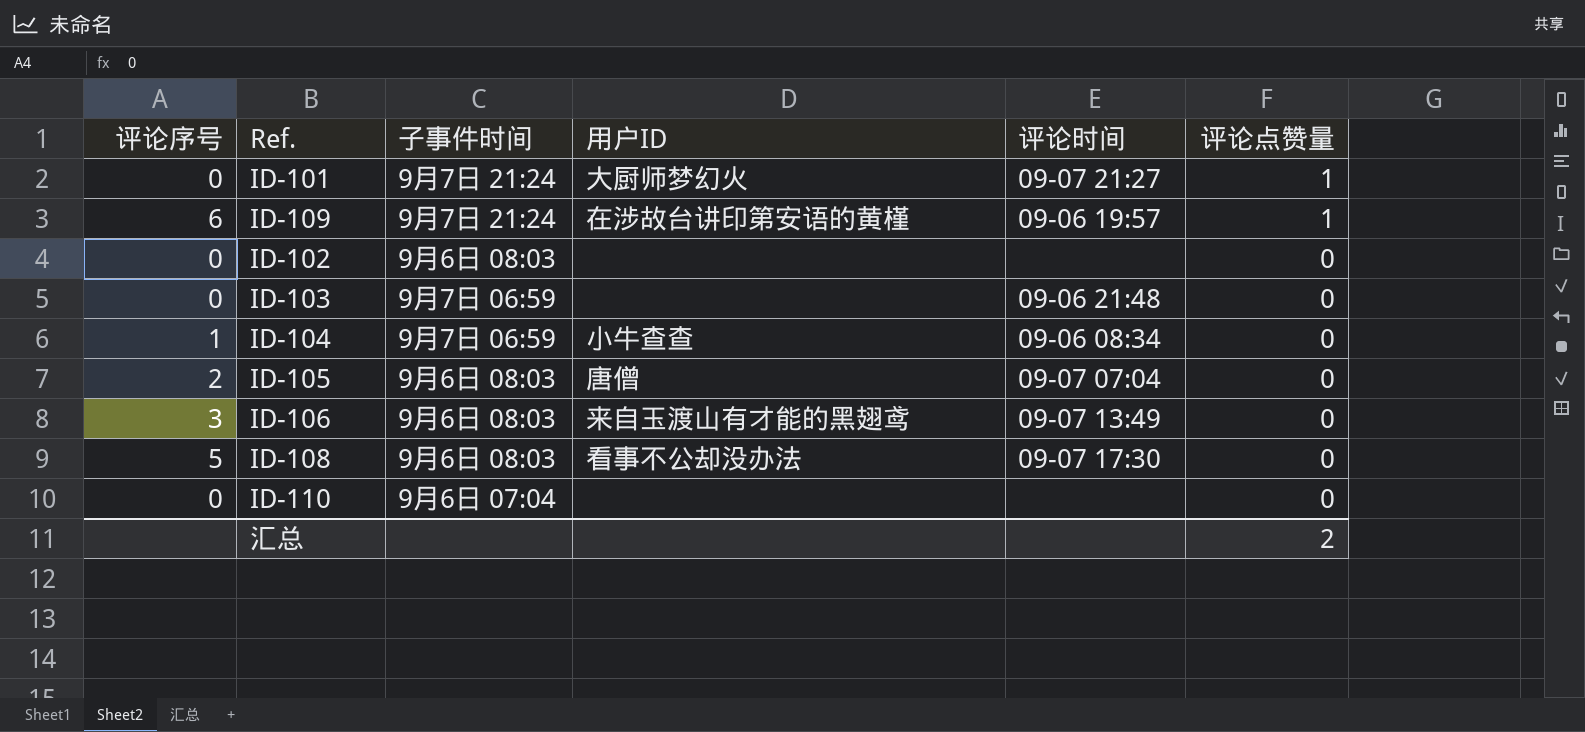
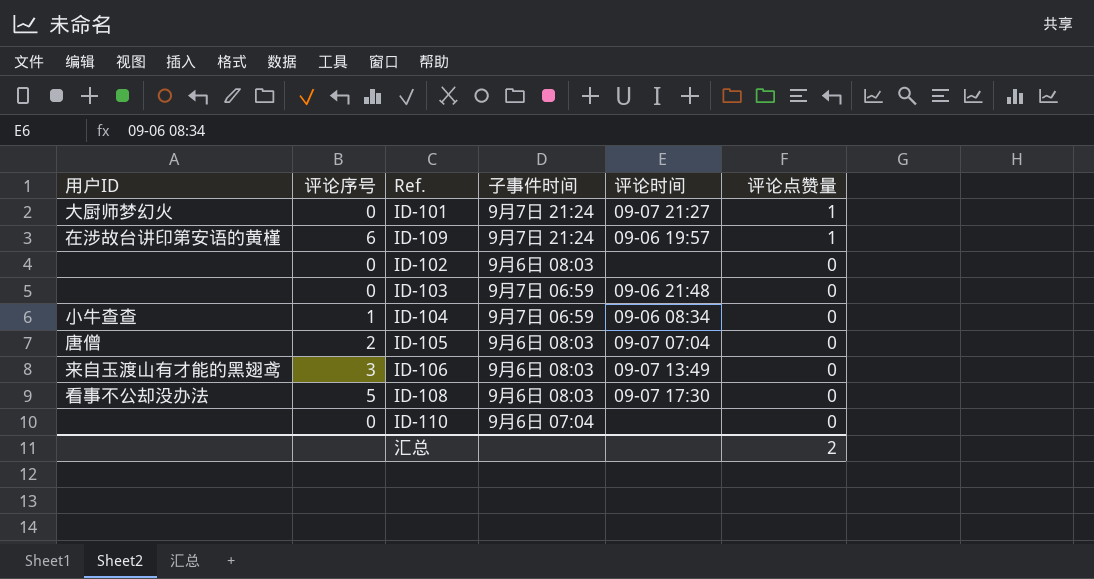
column 用户ID | position: 4 -> 1

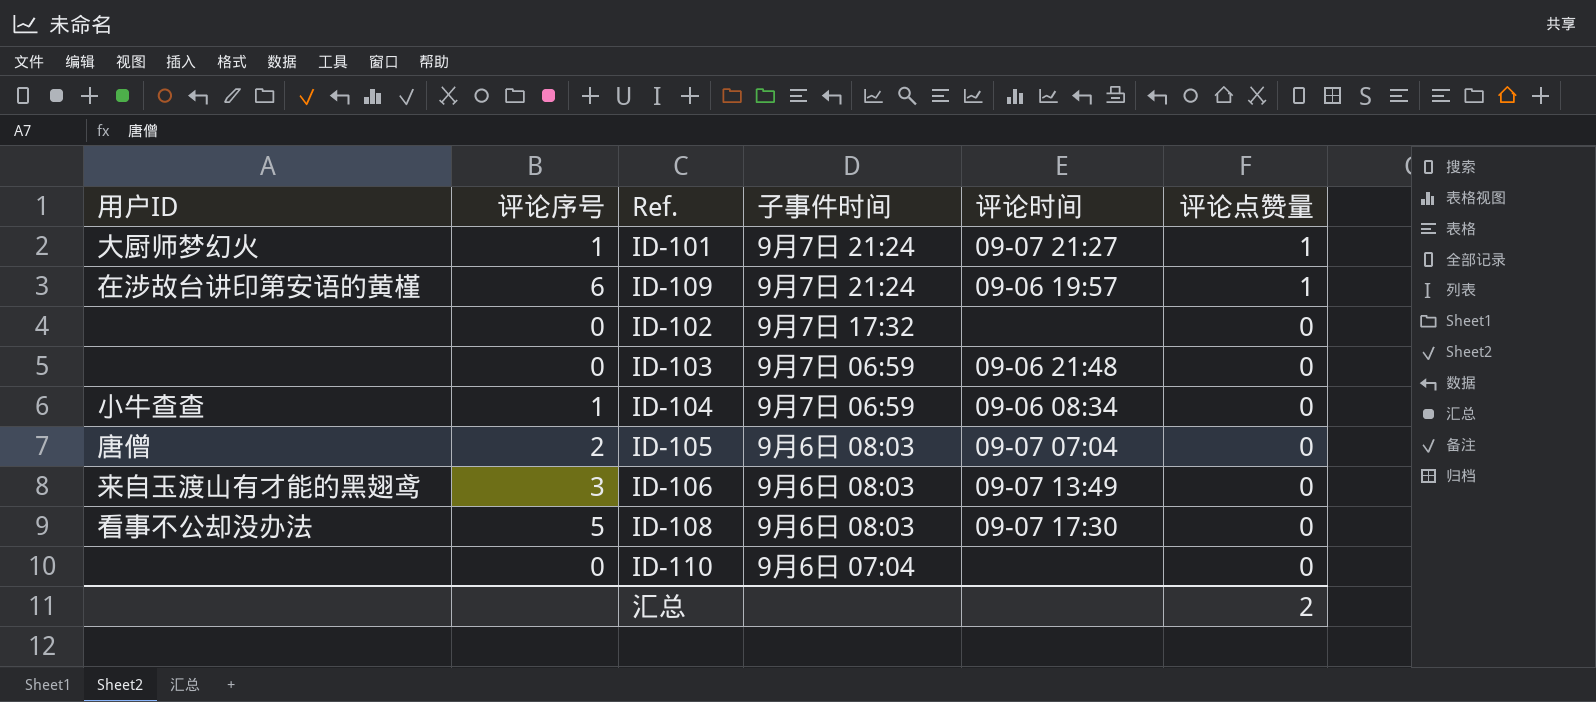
ID-101 | 评论序号: 0 -> 1
ID-102 | 子事件时间: 9月6日 08:03 -> 9月7日 17:32

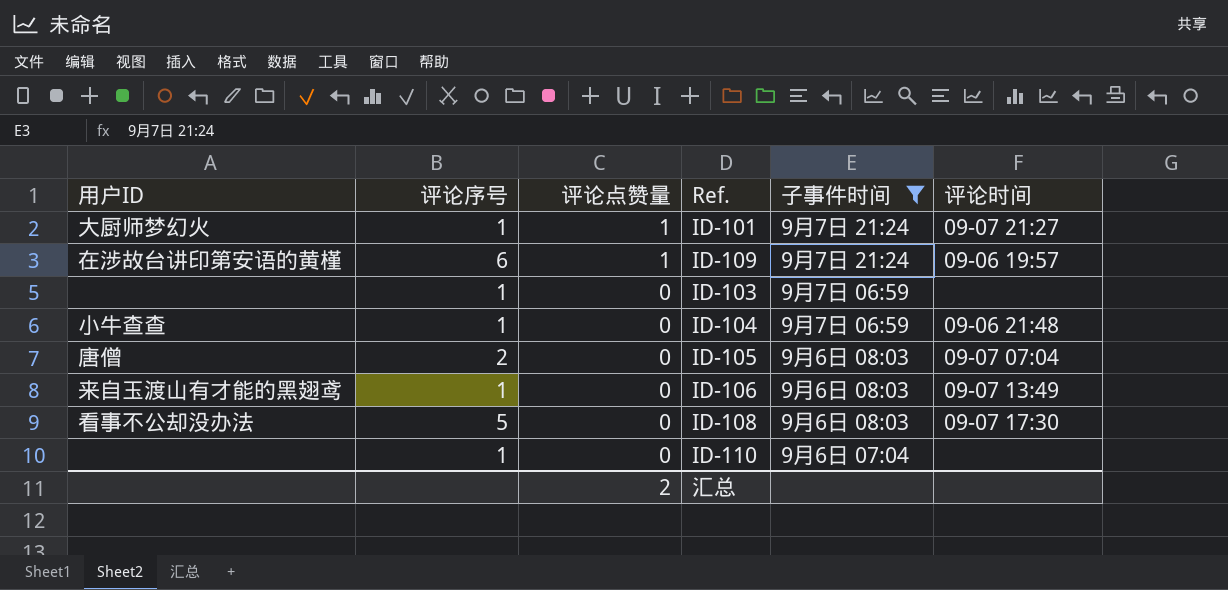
filter: none -> 子事件时间 != 9月7日 17:32
column 评论点赞量 | position: 6 -> 3
ID-103 | 评论序号: 0 -> 1
ID-103 | 评论时间: 09-06 21:48 -> none
ID-104 | 评论时间: 09-06 08:34 -> 09-06 21:48
ID-106 | 评论序号: 3 -> 1
ID-110 | 评论序号: 0 -> 1

